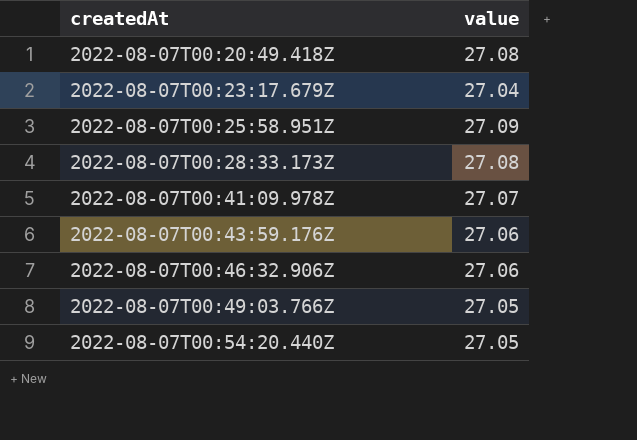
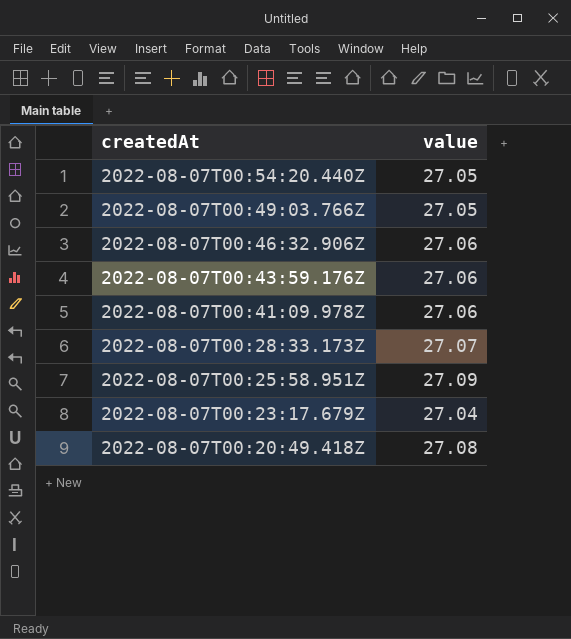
row order: createdAt ascending -> createdAt descending
2022-08-07T00:41:09.978Z | value: 27.07 -> 27.06
2022-08-07T00:28:33.173Z | value: 27.08 -> 27.07

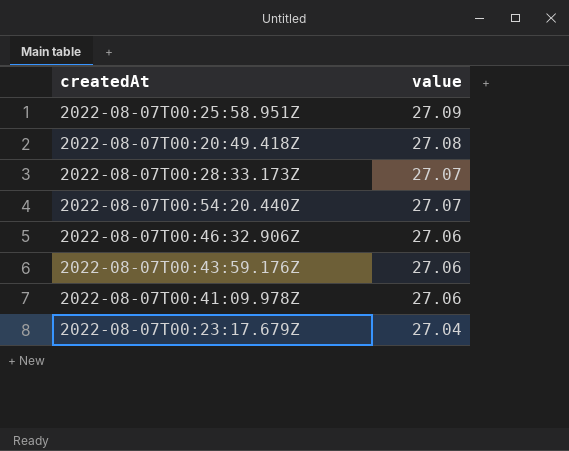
row order: createdAt descending -> value descending
row 2022-08-07T00:49:03.766Z: 27.05 -> none
2022-08-07T00:54:20.440Z | value: 27.05 -> 27.07

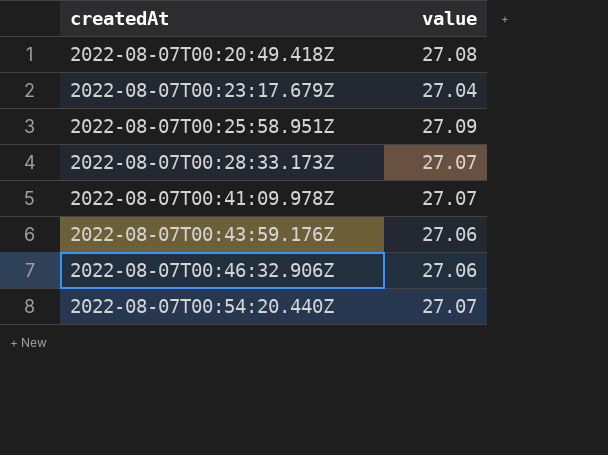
row order: value descending -> createdAt ascending
2022-08-07T00:41:09.978Z | value: 27.06 -> 27.07

